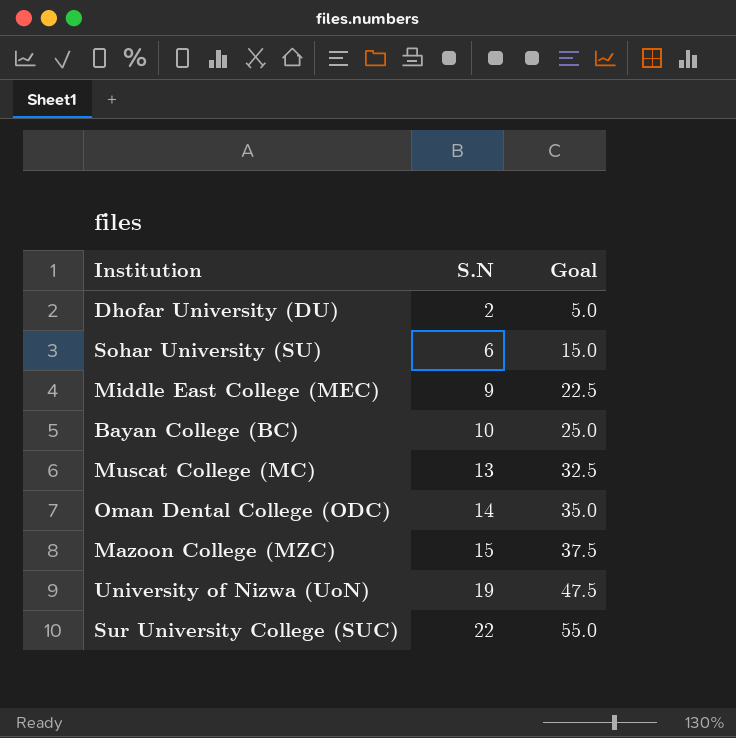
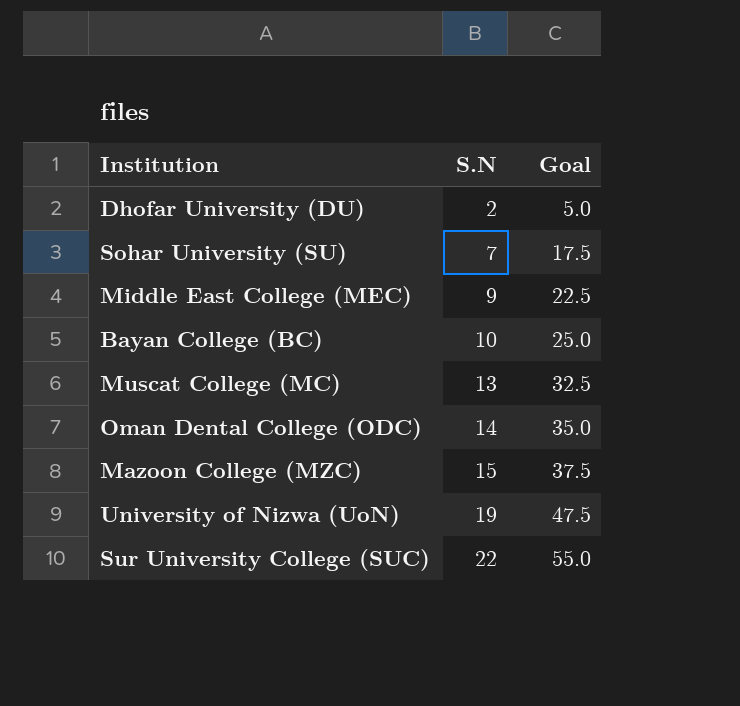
Sohar University (SU) | S.N: 6 -> 7
Sohar University (SU) | Goal: 15.0 -> 17.5

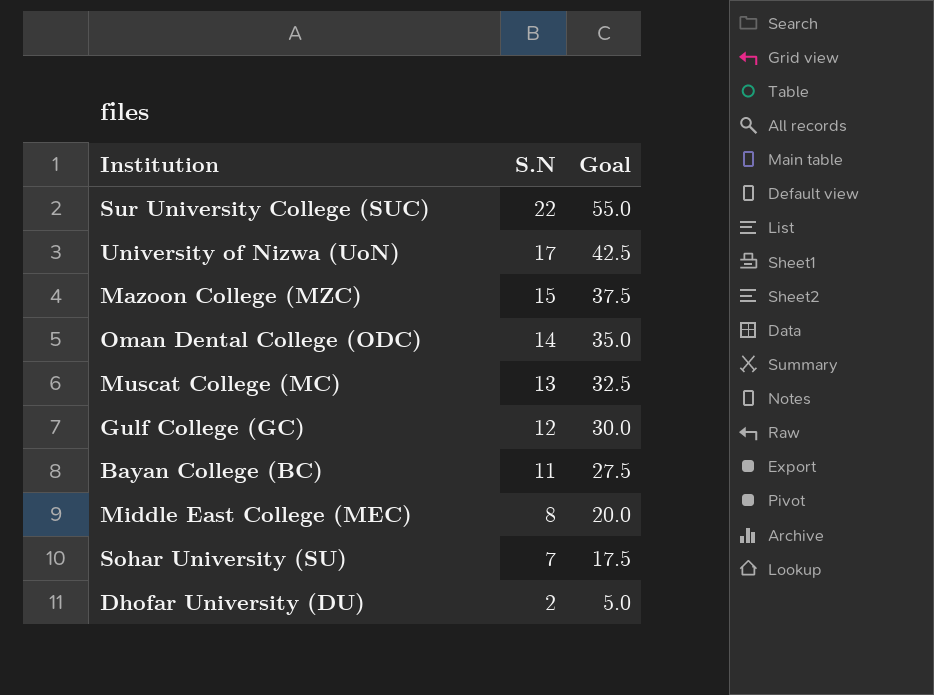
row order: S.N ascending -> S.N descending
University of Nizwa (UoN) | S.N: 19 -> 17
University of Nizwa (UoN) | Goal: 47.5 -> 42.5
row Gulf College (GC): none -> 12 | 30.0
Bayan College (BC) | S.N: 10 -> 11
Bayan College (BC) | Goal: 25.0 -> 27.5
Middle East College (MEC) | S.N: 9 -> 8
Middle East College (MEC) | Goal: 22.5 -> 20.0

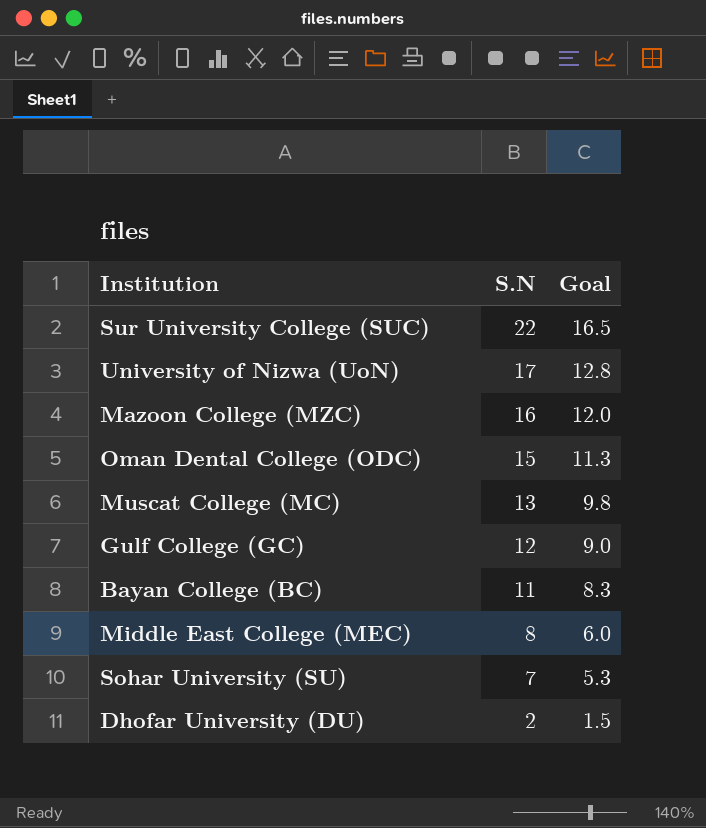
column Goal | formula: [S.N] * 2.5 -> [S.N] * 0.75
Mazoon College (MZC) | S.N: 15 -> 16
Oman Dental College (ODC) | S.N: 14 -> 15

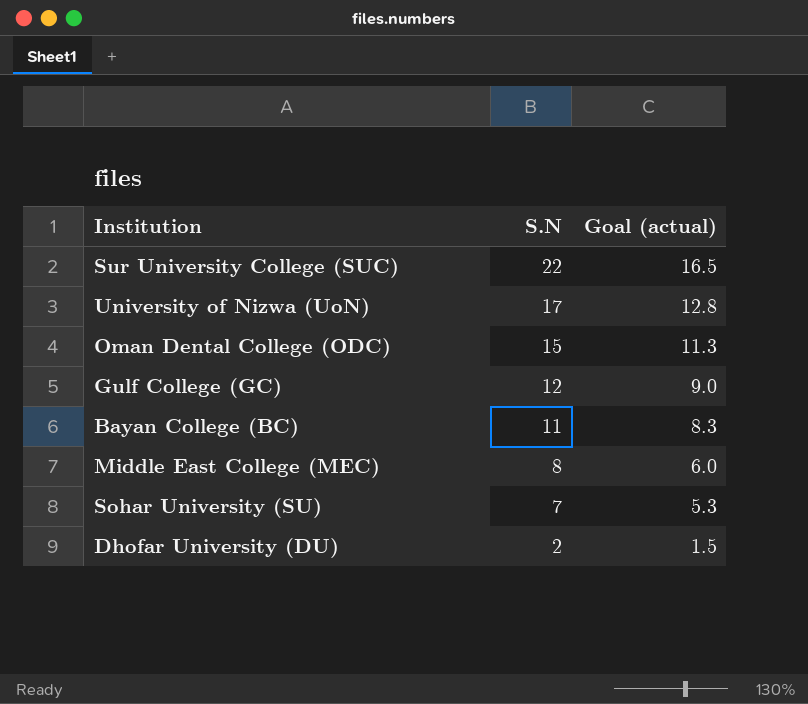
column name: Goal -> Goal (actual)
row Mazoon College (MZC): 16 | 12.0 -> none
row Muscat College (MC): 13 | 9.8 -> none

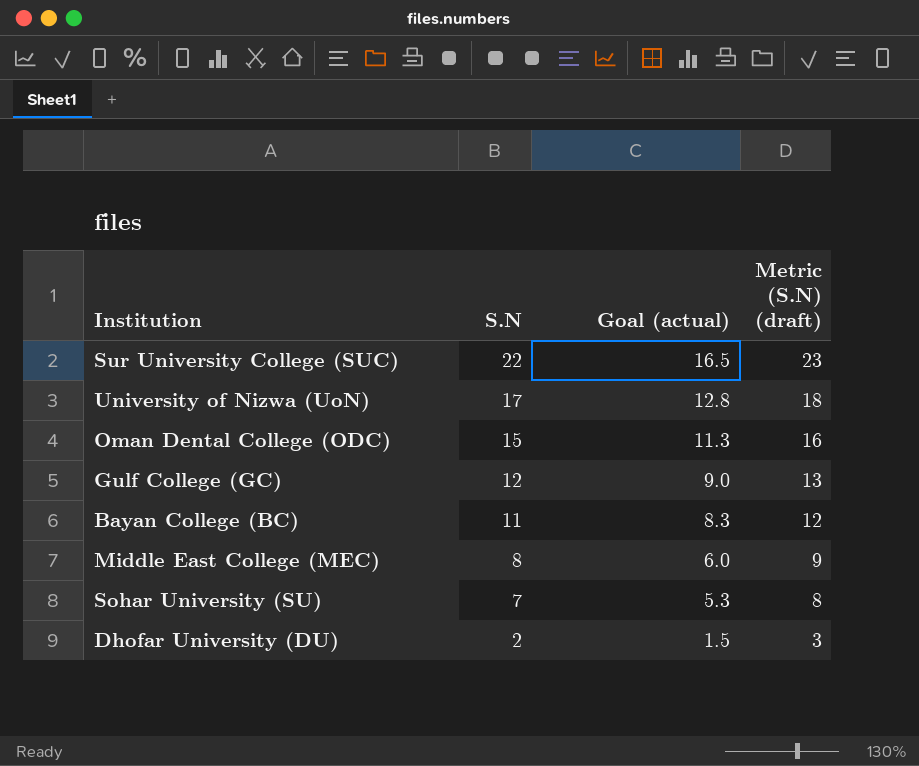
column Metric (S.N) (draft) | formula: none -> [S.N] + 1

